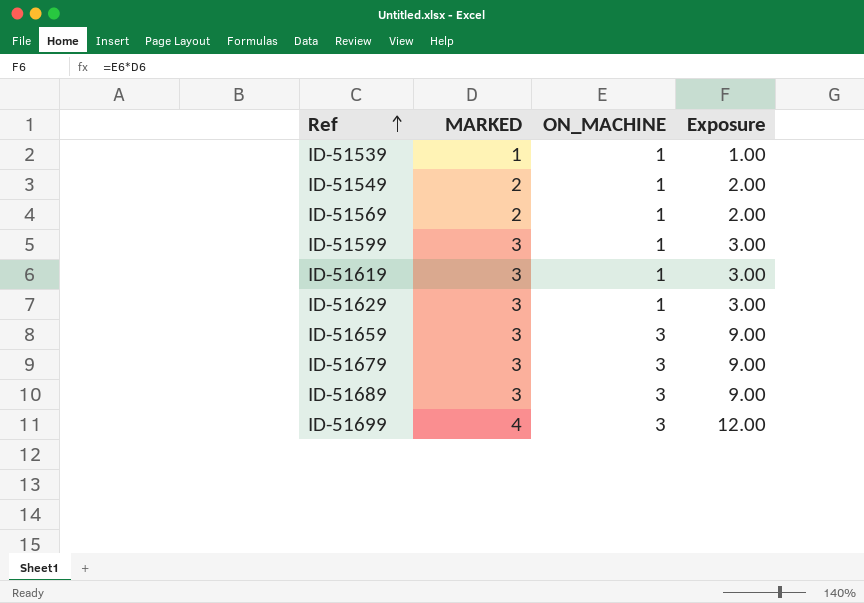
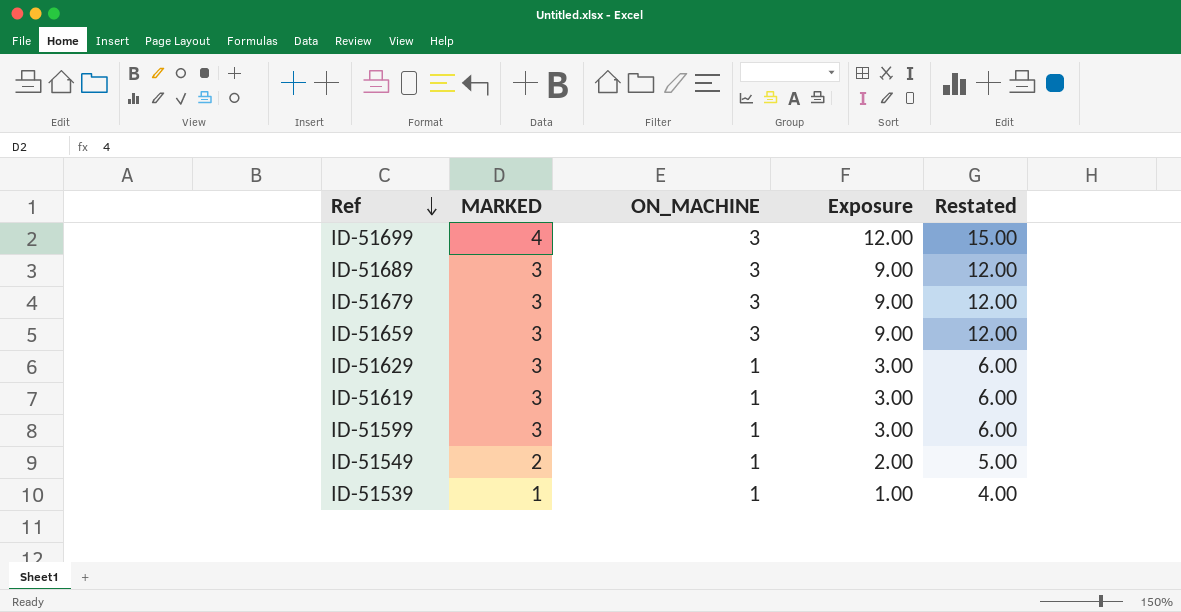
row order: Ref ascending -> Ref descending
column Restated | formula: none -> [Exposure] + 3
row ID-51569: 2 | 1 | 2.00 -> none

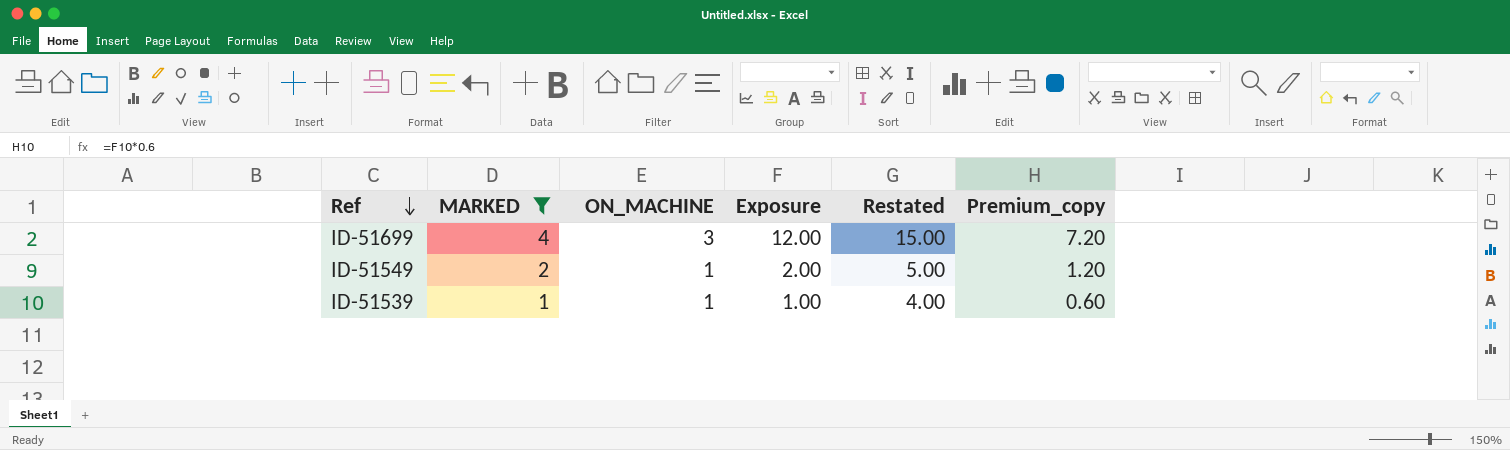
filter: none -> MARKED != 3
column Premium_copy | formula: none -> [Exposure] * 0.6

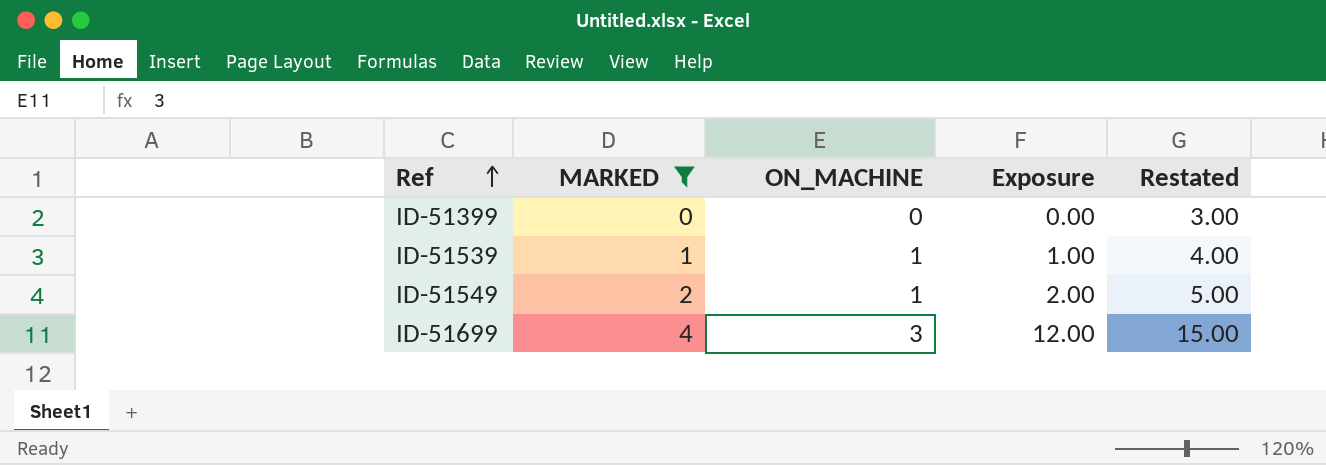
row order: Ref descending -> Ref ascending
column Premium_copy | formula: [Exposure] * 0.6 -> none
row ID-51399: none -> 0 | 0 | 0.00 | 3.00

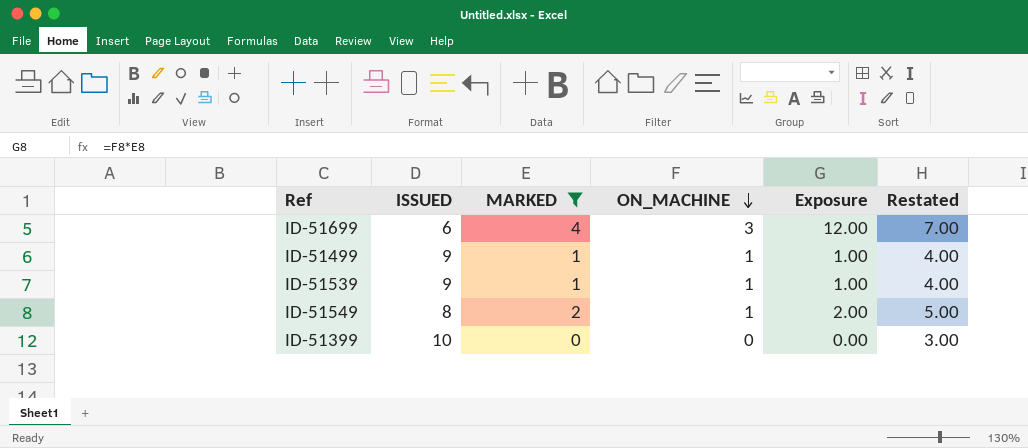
row order: Ref ascending -> ON_MACHINE descending
column ISSUED | position: none -> 2
column Restated | formula: [Exposure] + 3 -> [MARKED] + 3
row ID-51499: none -> 9 | 1 | 1 | 1.00 | 4.00

